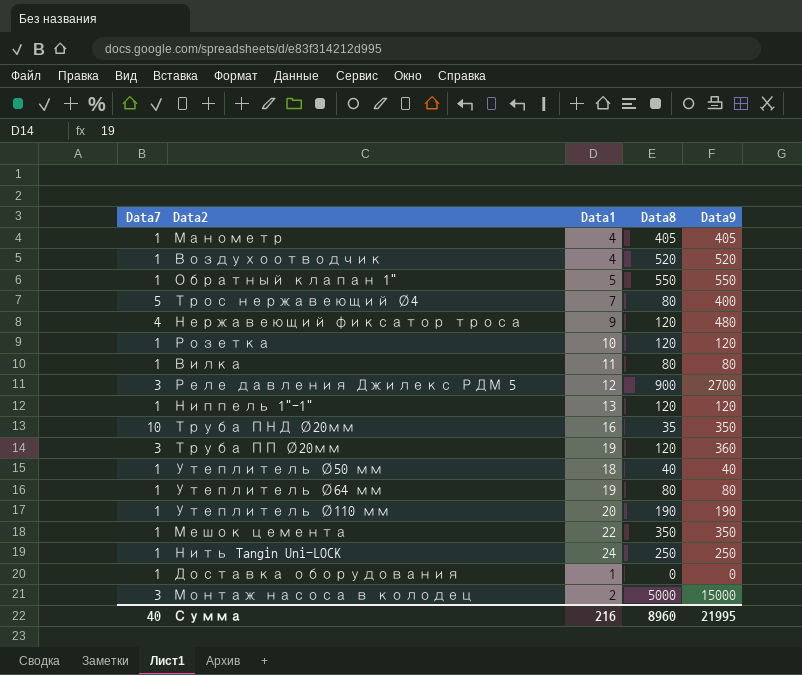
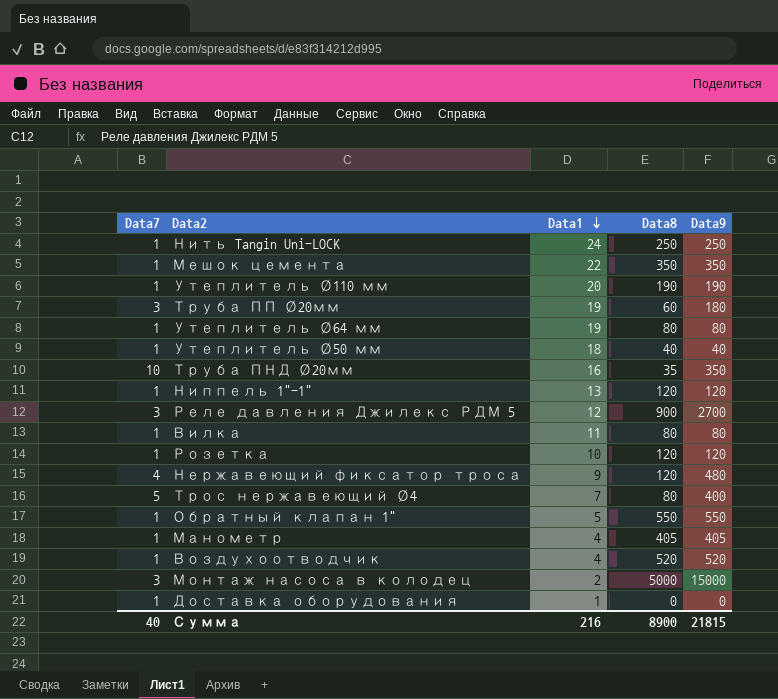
row order: none -> Data1 descending
Труба ПП Ø20мм | Data8: 120 -> 60
Труба ПП Ø20мм | Data9: 360 -> 180
Сумма | Data8: 8960 -> 8900
Сумма | Data9: 21995 -> 21815

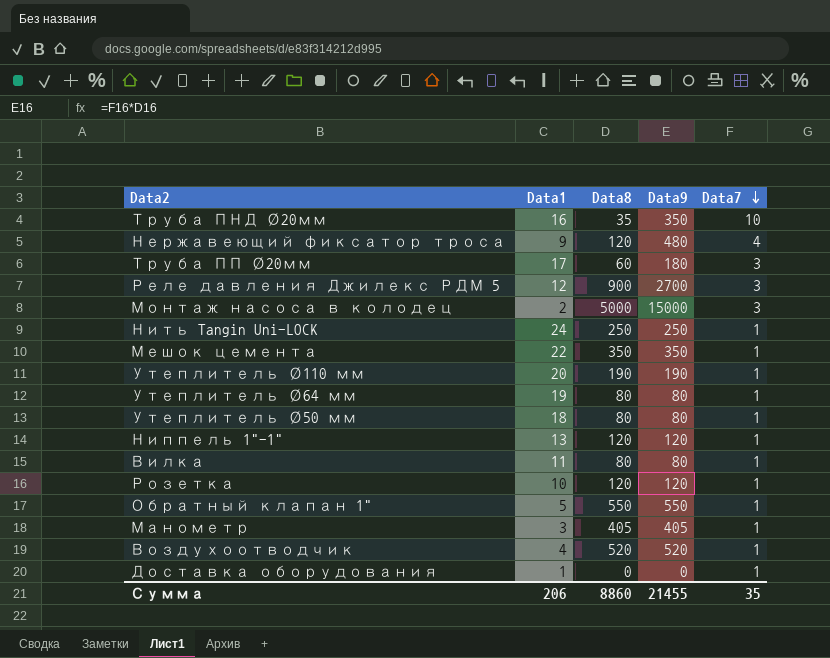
row order: Data1 descending -> Data7 descending
column Data7 | position: 1 -> 5
row Трос нержавеющий Ø4: 5 | 7 | 80 | 400 -> none
Труба ПП Ø20мм | Data1: 19 -> 17
Утеплитель Ø50 мм | Data8: 40 -> 80
Утеплитель Ø50 мм | Data9: 40 -> 80
Манометр | Data1: 4 -> 3
Сумма | Data1: 216 -> 206
Сумма | Data8: 8900 -> 8860
Сумма | Data9: 21815 -> 21455
Сумма | Data7: 40 -> 35

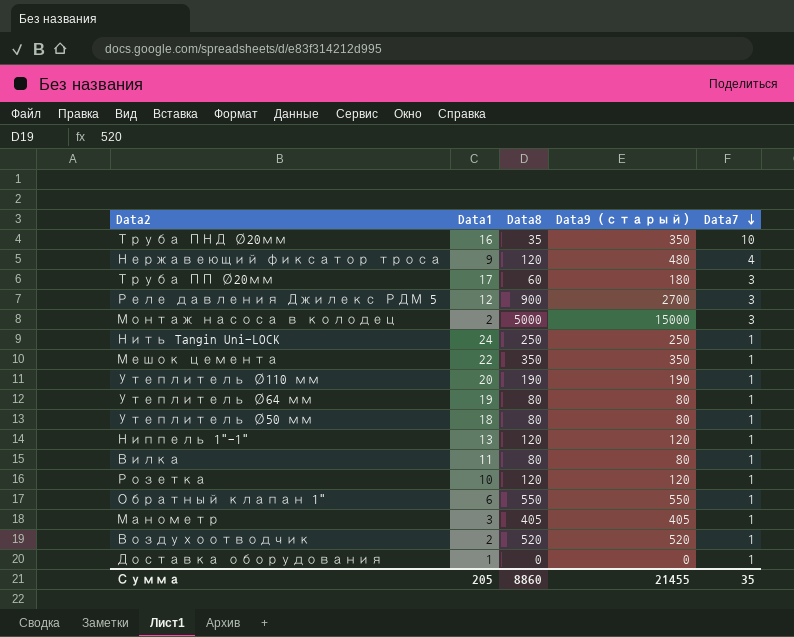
column name: Data9 -> Data9 (старый)
Обратный клапан 1" | Data1: 5 -> 6
Воздухоотводчик | Data1: 4 -> 2
Сумма | Data1: 206 -> 205

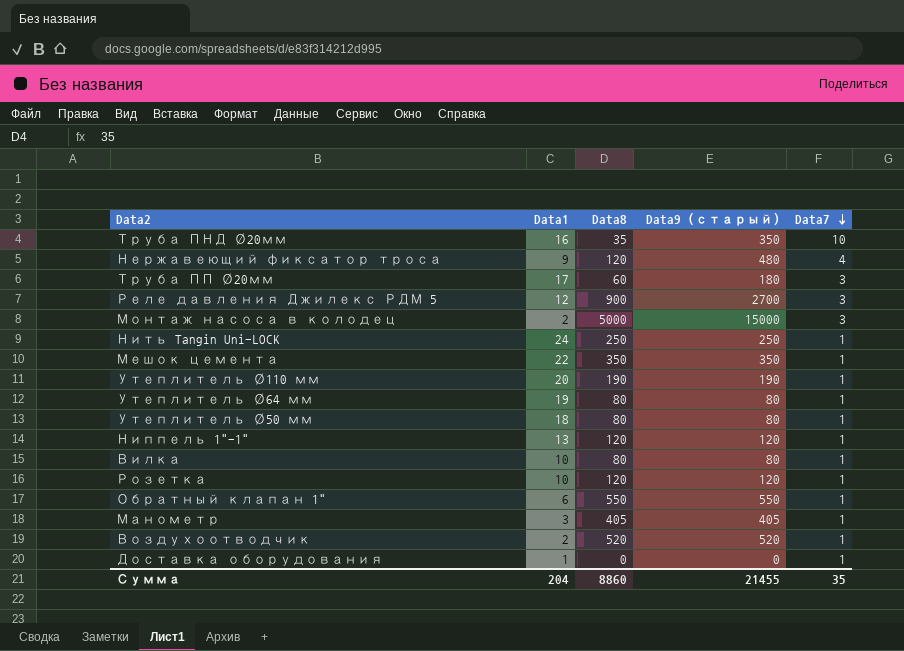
Вилка | Data1: 11 -> 10
Сумма | Data1: 205 -> 204

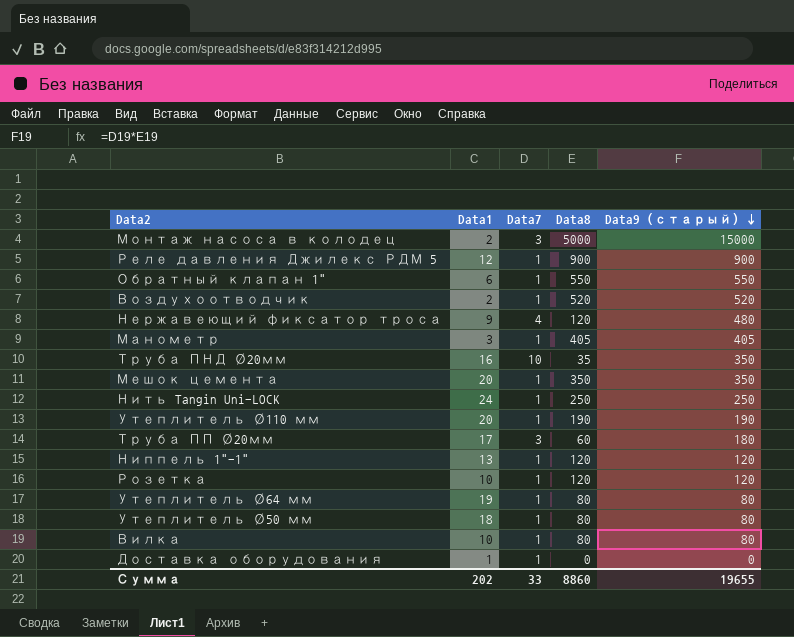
row order: Data7 descending -> Data9 (старый) descending
column Data7 | position: 5 -> 3
Реле давления Джилекс РДМ 5 | Data7: 3 -> 1
Реле давления Джилекс РДМ 5 | Data9 (старый): 2700 -> 900
Мешок цемента | Data1: 22 -> 20
Сумма | Data1: 204 -> 202
Сумма | Data7: 35 -> 33
Сумма | Data9 (старый): 21455 -> 19655

